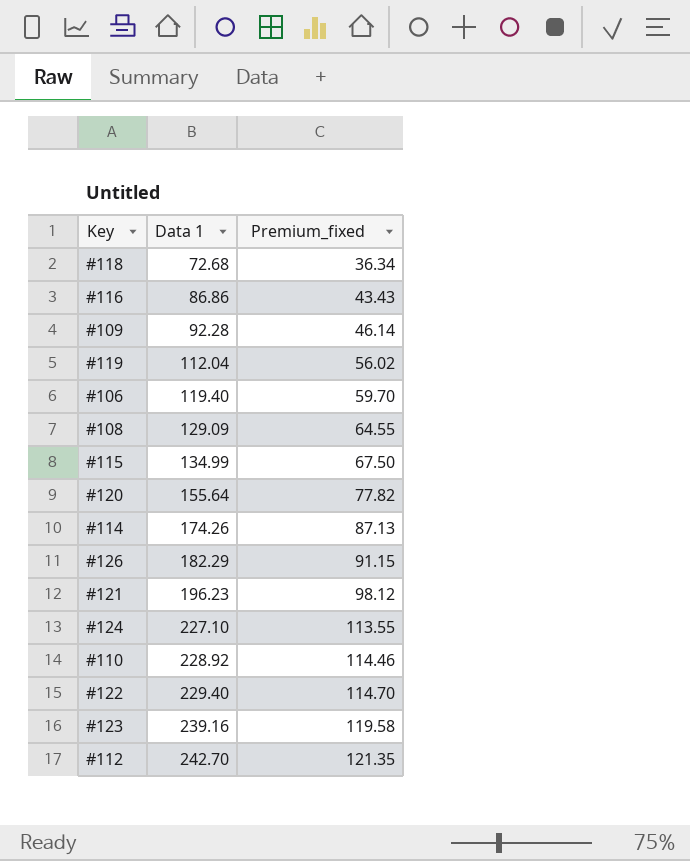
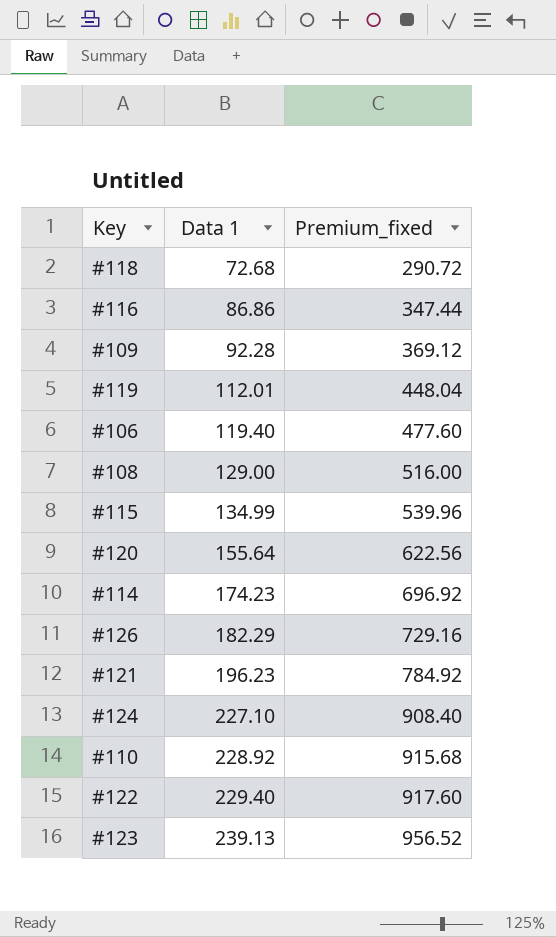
column Premium_fixed | formula: [Data 1] * 0.5 -> [Data 1] * 4
row #112: 242.70 | 121.35 -> none
#119 | Data 1: 112.04 -> 112.01
#108 | Data 1: 129.09 -> 129.00
#114 | Data 1: 174.26 -> 174.23
#123 | Data 1: 239.16 -> 239.13

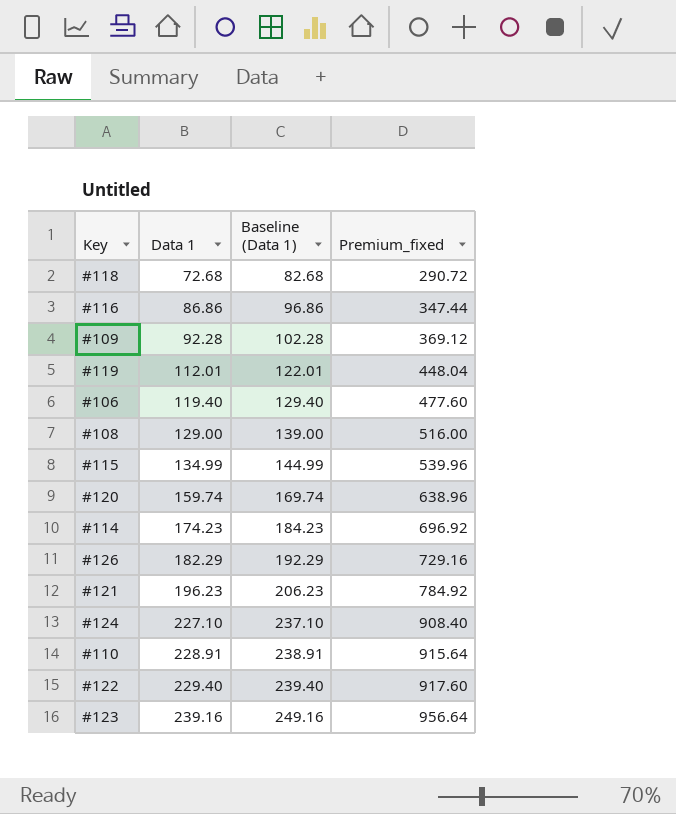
column Baseline (Data 1) | formula: none -> [Data 1] + 10
#120 | Data 1: 155.64 -> 159.74
#120 | Premium_fixed: 622.56 -> 638.96
#110 | Data 1: 228.92 -> 228.91
#110 | Premium_fixed: 915.68 -> 915.64
#123 | Data 1: 239.13 -> 239.16
#123 | Premium_fixed: 956.52 -> 956.64

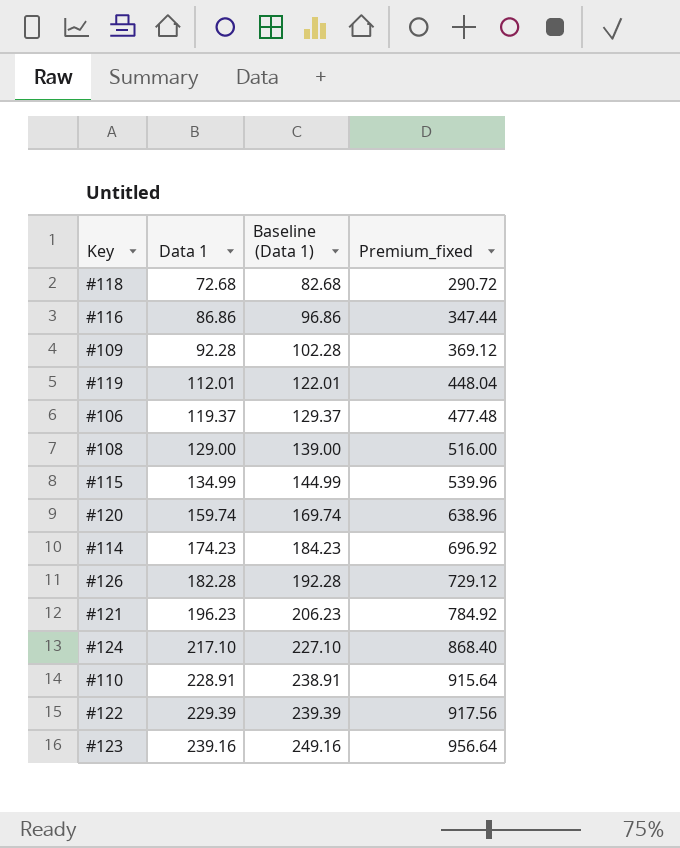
#106 | Data 1: 119.40 -> 119.37
#106 | Baseline (Data 1): 129.40 -> 129.37
#106 | Premium_fixed: 477.60 -> 477.48
#126 | Data 1: 182.29 -> 182.28
#126 | Baseline (Data 1): 192.29 -> 192.28
#126 | Premium_fixed: 729.16 -> 729.12
#124 | Data 1: 227.10 -> 217.10
#124 | Baseline (Data 1): 237.10 -> 227.10
#124 | Premium_fixed: 908.40 -> 868.40
#122 | Data 1: 229.40 -> 229.39
#122 | Baseline (Data 1): 239.40 -> 239.39
#122 | Premium_fixed: 917.60 -> 917.56

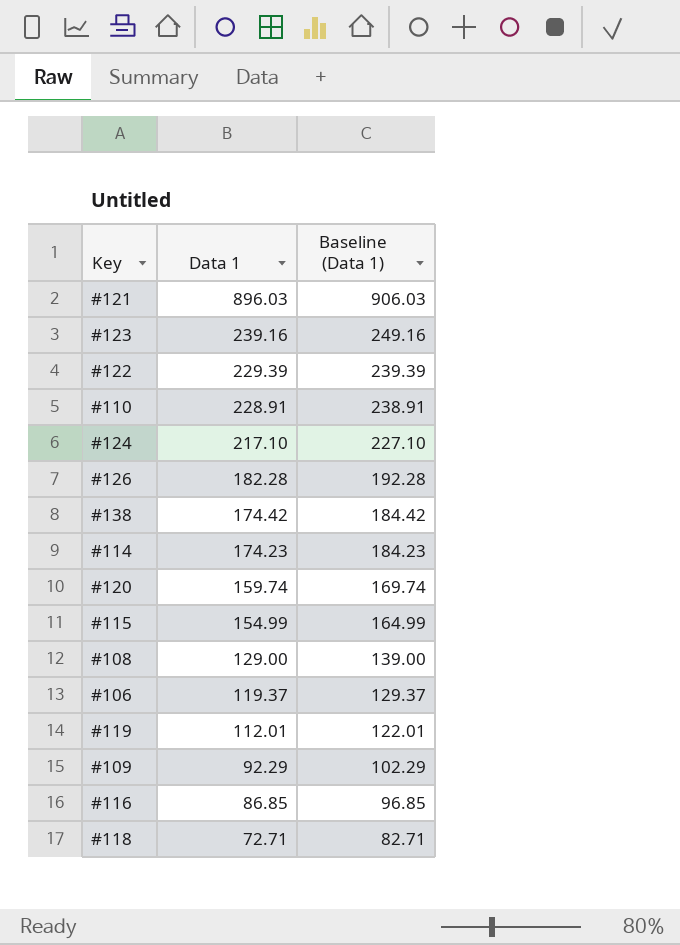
row order: Data 1 ascending -> Data 1 descending
column Premium_fixed | formula: [Data 1] * 4 -> none
#121 | Data 1: 196.23 -> 896.03
#121 | Baseline (Data 1): 206.23 -> 906.03
row #138: none -> 174.42 | 184.42
#115 | Data 1: 134.99 -> 154.99
#115 | Baseline (Data 1): 144.99 -> 164.99
#109 | Data 1: 92.28 -> 92.29
#109 | Baseline (Data 1): 102.28 -> 102.29
#116 | Data 1: 86.86 -> 86.85
#116 | Baseline (Data 1): 96.86 -> 96.85
#118 | Data 1: 72.68 -> 72.71
#118 | Baseline (Data 1): 82.68 -> 82.71

